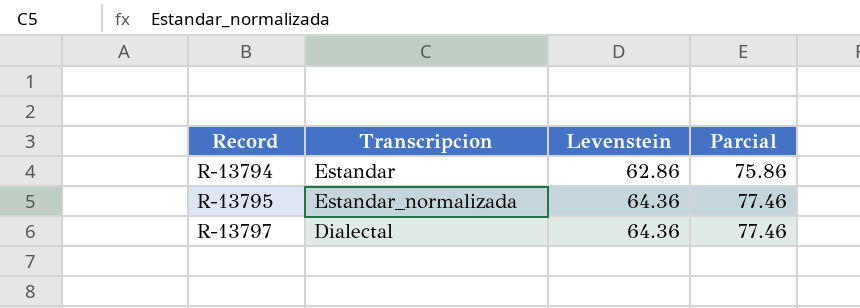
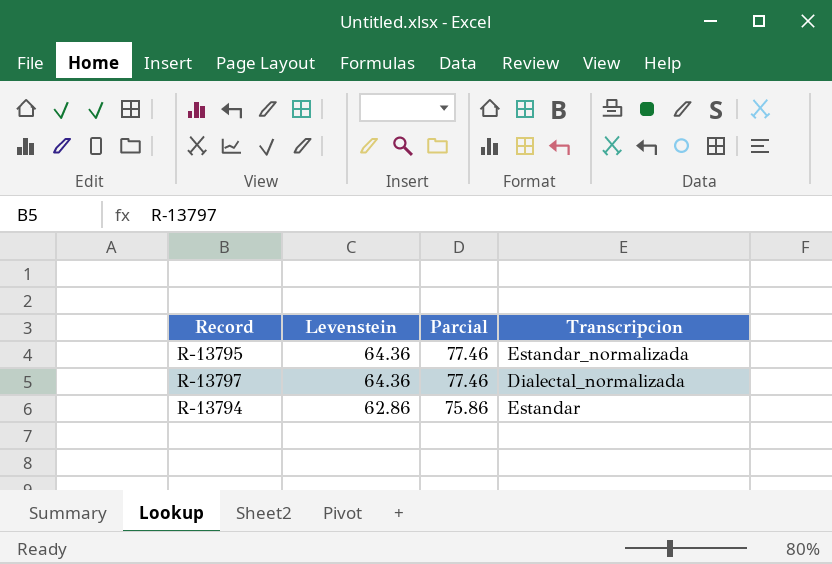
row order: Record ascending -> Levenstein descending
column Transcripcion | position: 2 -> 4
R-13797 | Transcripcion: Dialectal -> Dialectal_normalizada

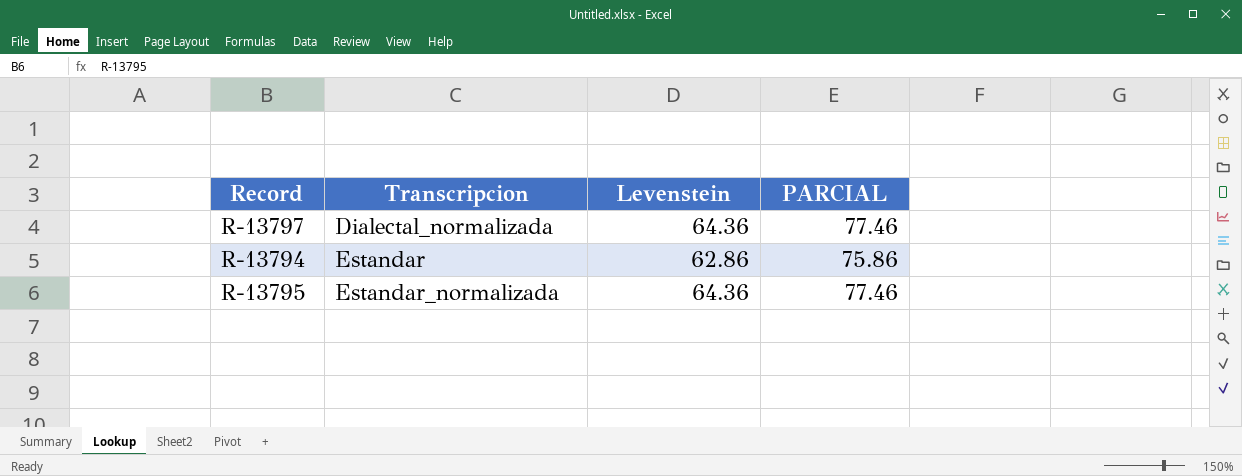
row order: Levenstein descending -> Transcripcion ascending
column Transcripcion | position: 4 -> 2
column name: Parcial -> PARCIAL

